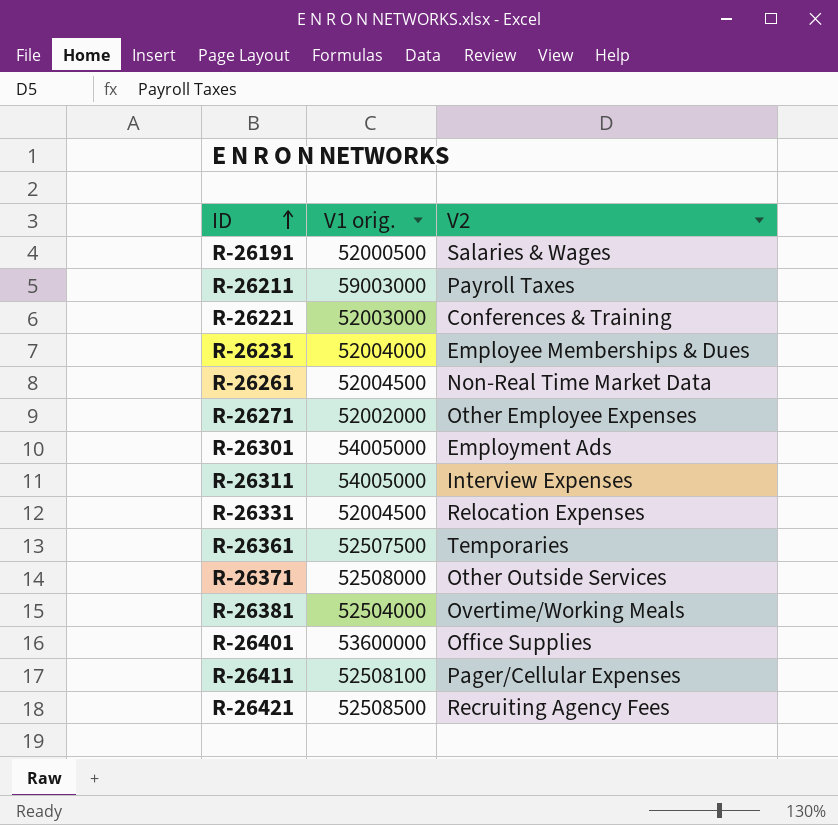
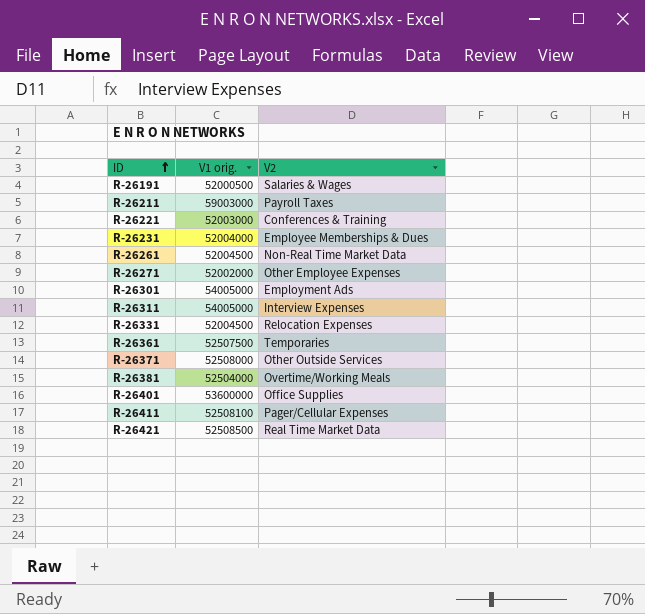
R-26421 | V2: Recruiting Agency Fees -> Real Time Market Data

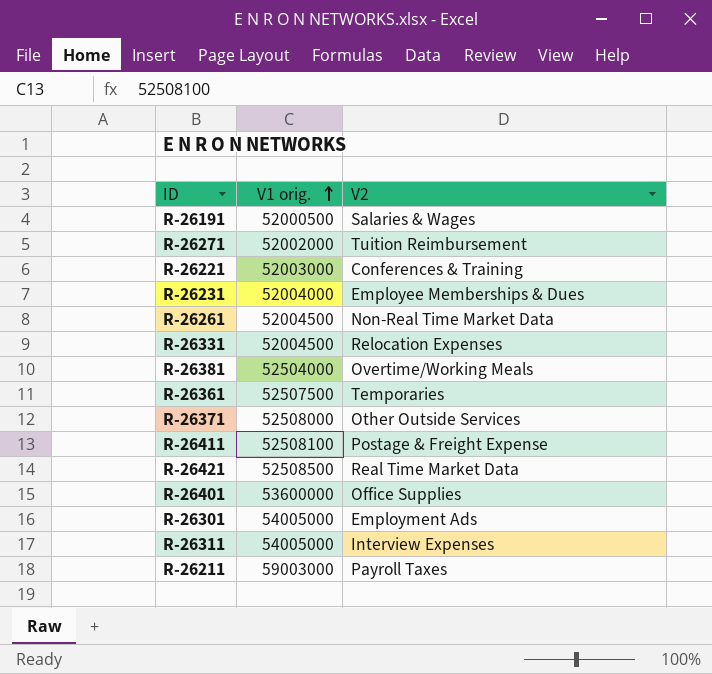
row order: ID ascending -> V1 orig. ascending
R-26271 | V2: Other Employee Expenses -> Tuition Reimbursement
R-26411 | V2: Pager/Cellular Expenses -> Postage & Freight Expense

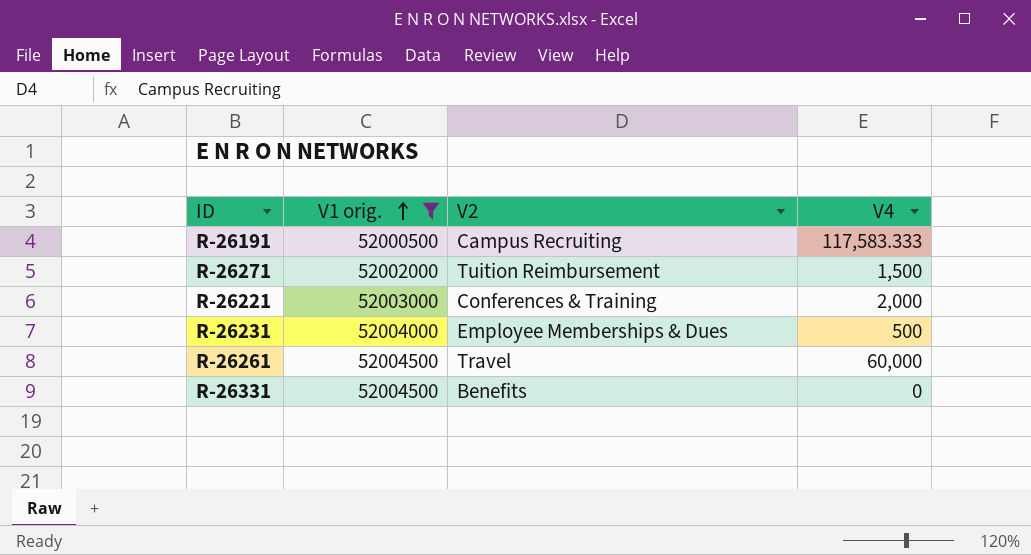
filter: none -> V1 orig. <= 52004500
column V4 | position: none -> 4
R-26191 | V2: Salaries & Wages -> Campus Recruiting
R-26261 | V2: Non-Real Time Market Data -> Travel
R-26331 | V2: Relocation Expenses -> Benefits

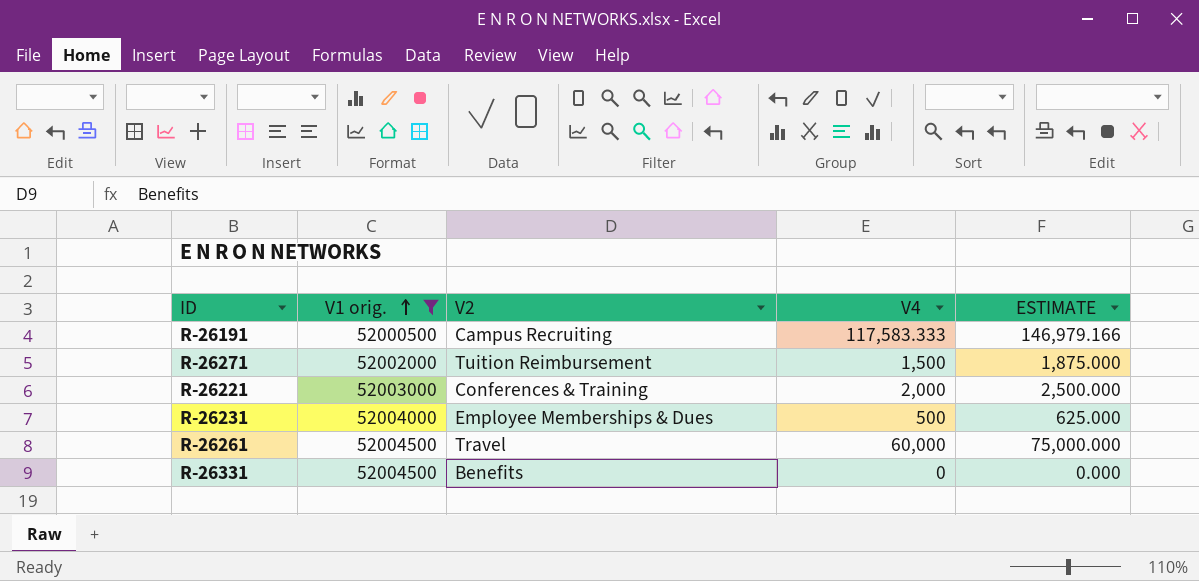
column ESTIMATE | formula: none -> [V4] * 1.25

